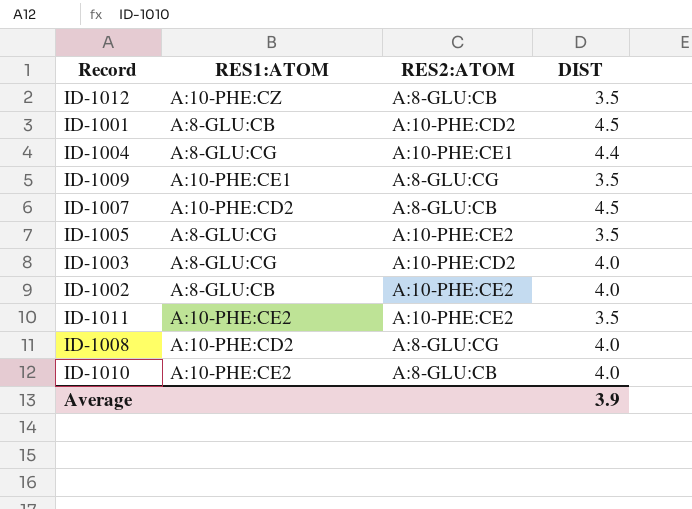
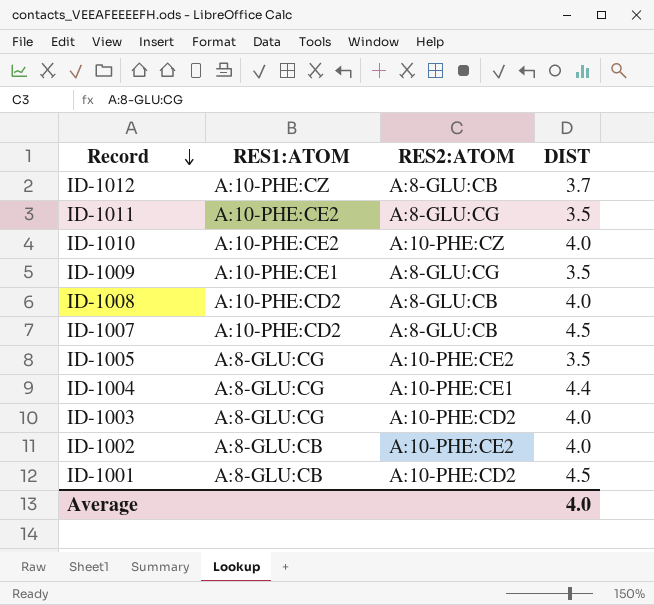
row order: none -> Record descending
ID-1012 | DIST: 3.5 -> 3.7
ID-1011 | RES2:ATOM: A:10-PHE:CE2 -> A:8-GLU:CG
ID-1010 | RES2:ATOM: A:8-GLU:CB -> A:10-PHE:CZ
ID-1008 | RES2:ATOM: A:8-GLU:CG -> A:8-GLU:CB
Average | DIST: 3.9 -> 4.0

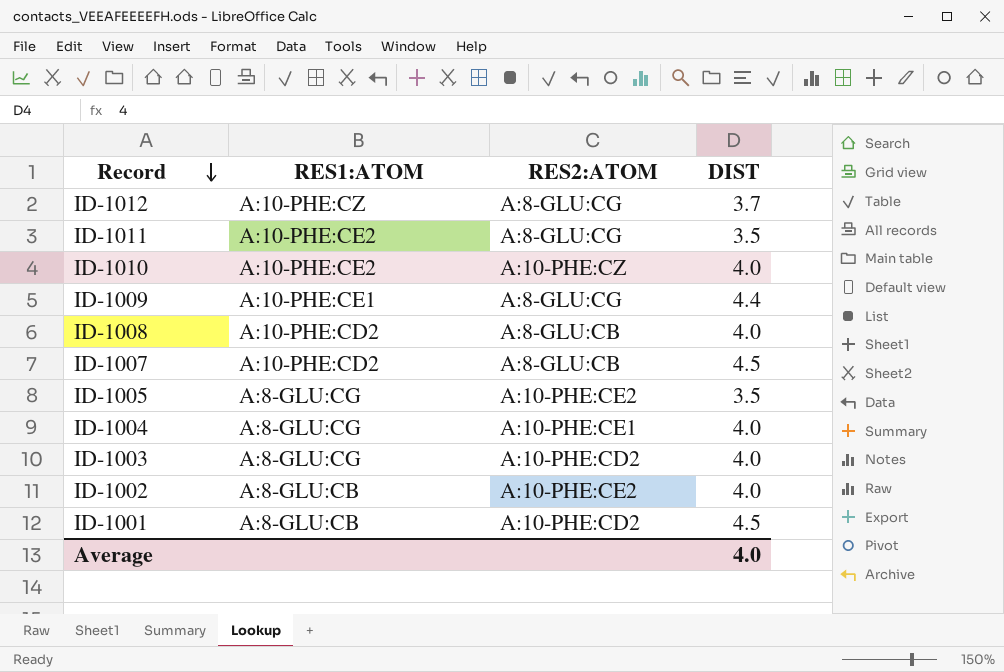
ID-1012 | RES2:ATOM: A:8-GLU:CB -> A:8-GLU:CG
ID-1009 | DIST: 3.5 -> 4.4
ID-1004 | DIST: 4.4 -> 4.0

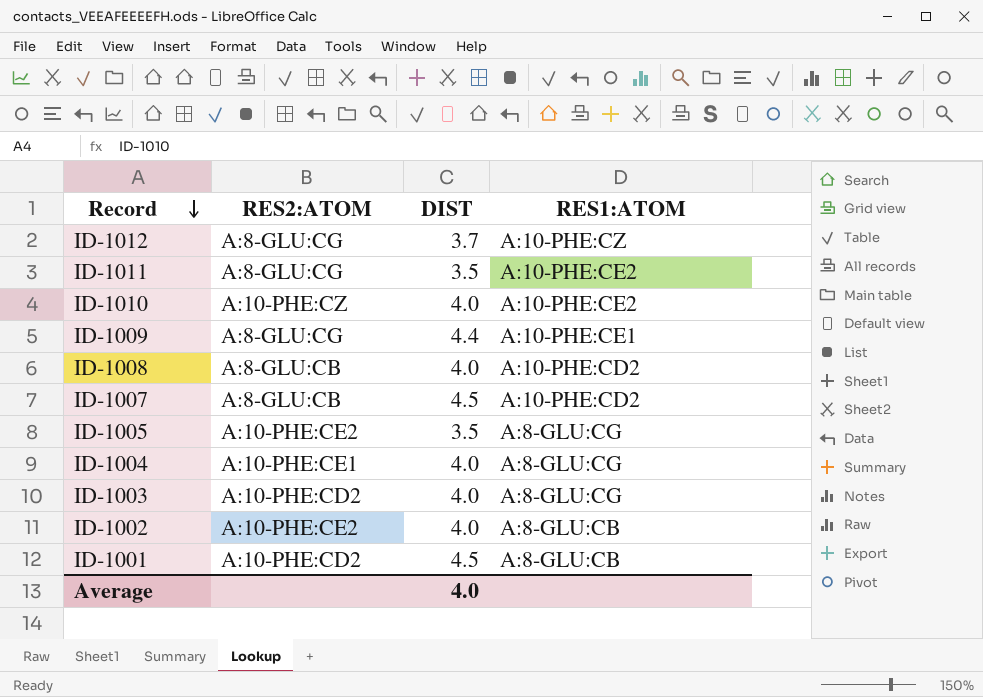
column RES1:ATOM | position: 2 -> 4

